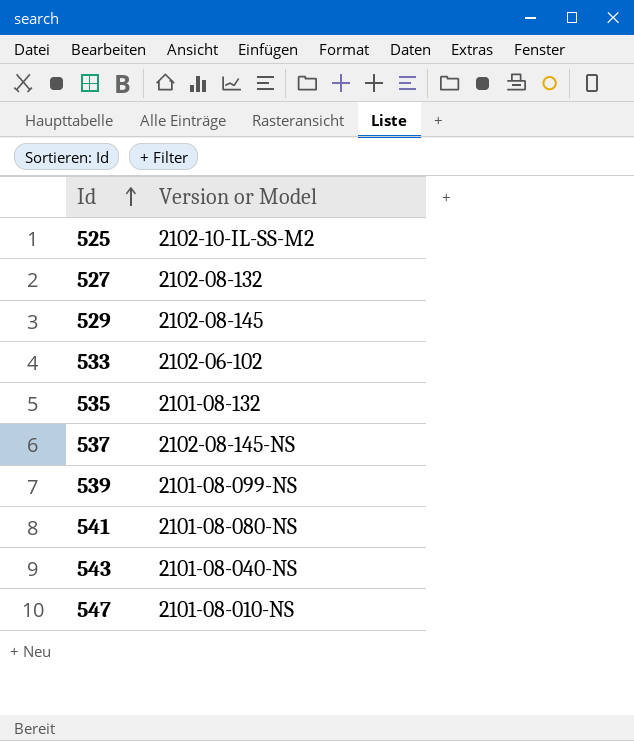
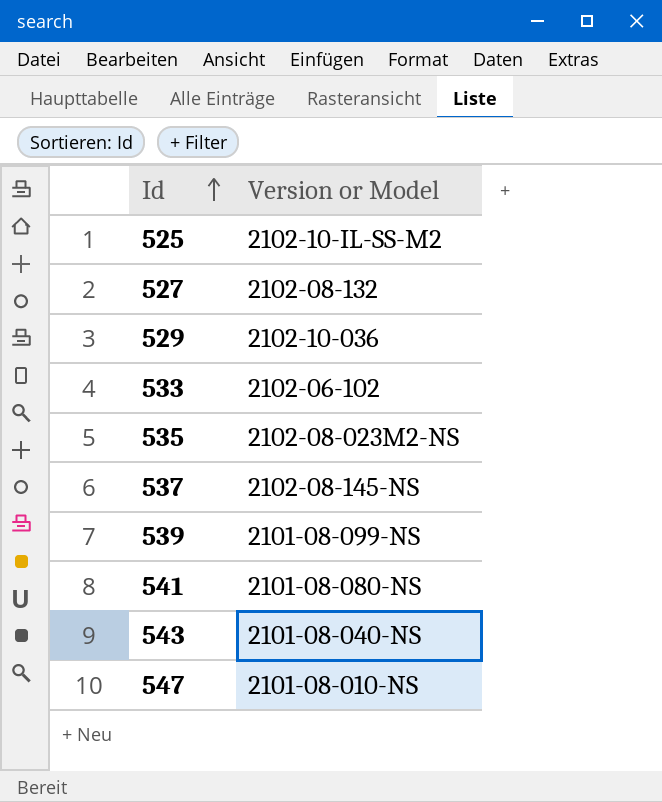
529 | Version or Model: 2102-08-145 -> 2102-10-036
535 | Version or Model: 2101-08-132 -> 2102-08-023M2-NS

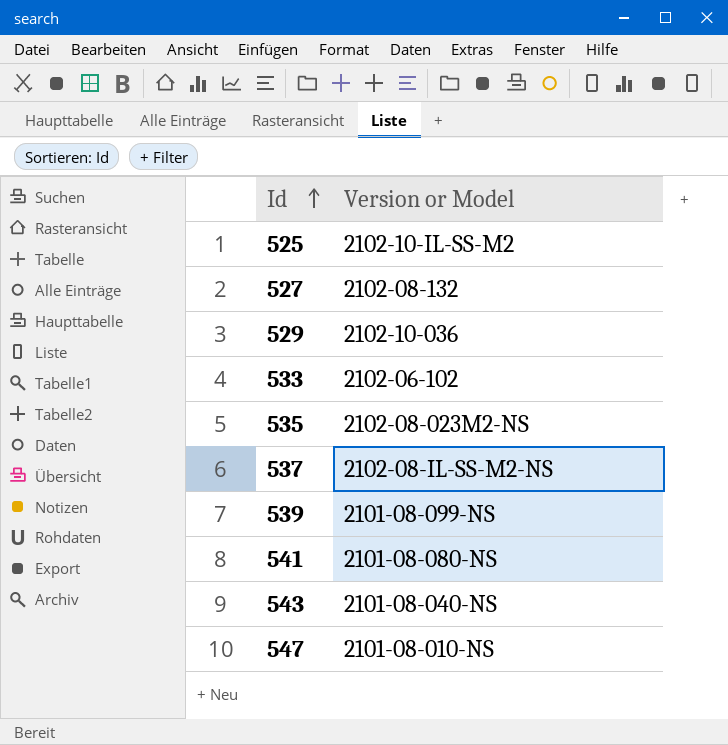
537 | Version or Model: 2102-08-145-NS -> 2102-08-IL-SS-M2-NS

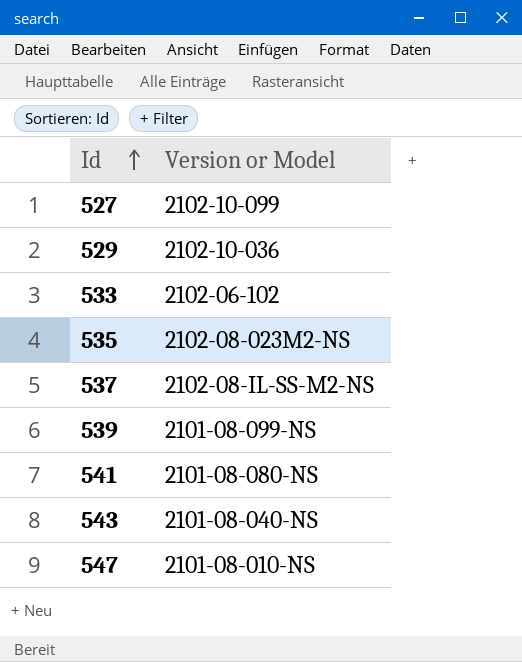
row 525: 2102-10-IL-SS-M2 -> none
527 | Version or Model: 2102-08-132 -> 2102-10-099

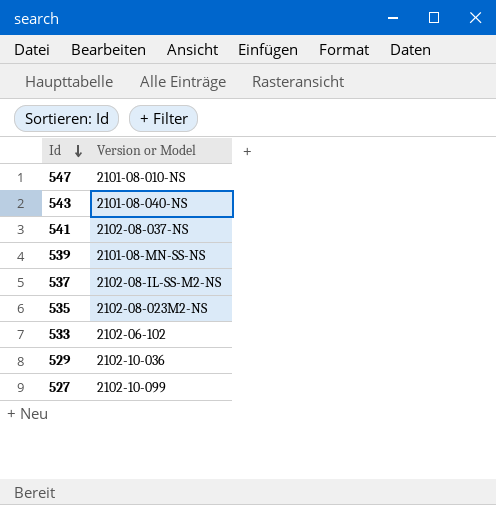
row order: Id ascending -> Id descending
541 | Version or Model: 2101-08-080-NS -> 2102-08-037-NS
539 | Version or Model: 2101-08-099-NS -> 2101-08-MN-SS-NS

